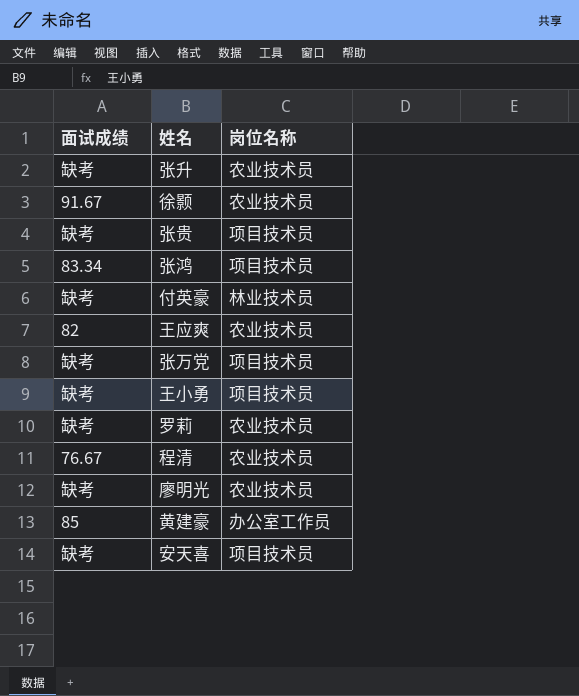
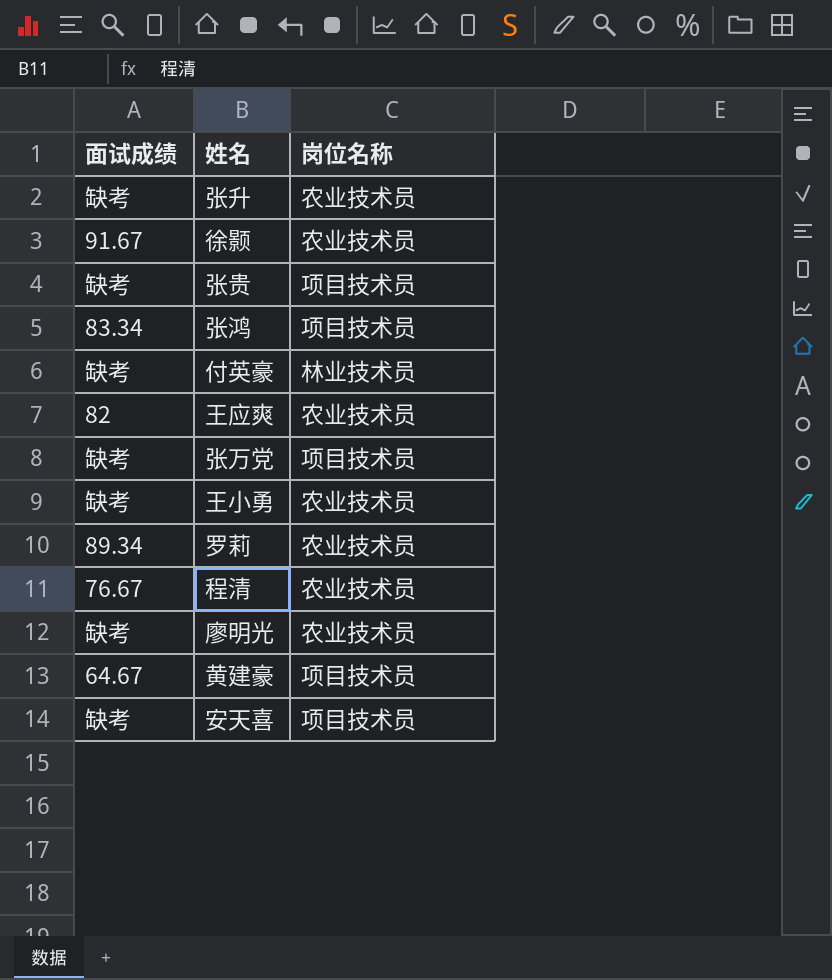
王小勇 | 岗位名称: 项目技术员 -> 农业技术员
罗莉 | 面试成绩: 缺考 -> 89.34
黄建豪 | 面试成绩: 85 -> 64.67
黄建豪 | 岗位名称: 办公室工作员 -> 项目技术员

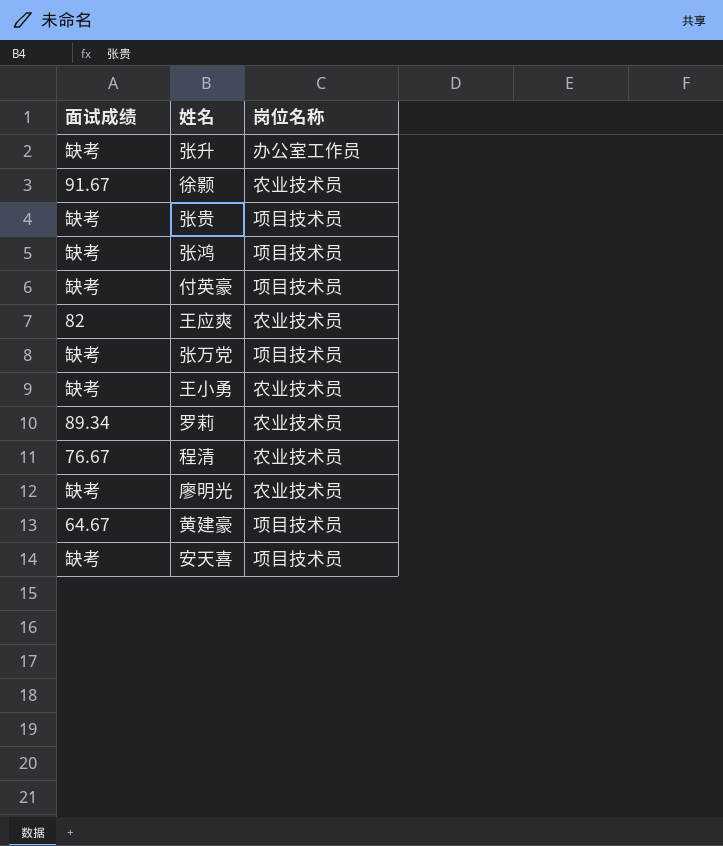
张升 | 岗位名称: 农业技术员 -> 办公室工作员
张鸿 | 面试成绩: 83.34 -> 缺考
付英豪 | 岗位名称: 林业技术员 -> 项目技术员

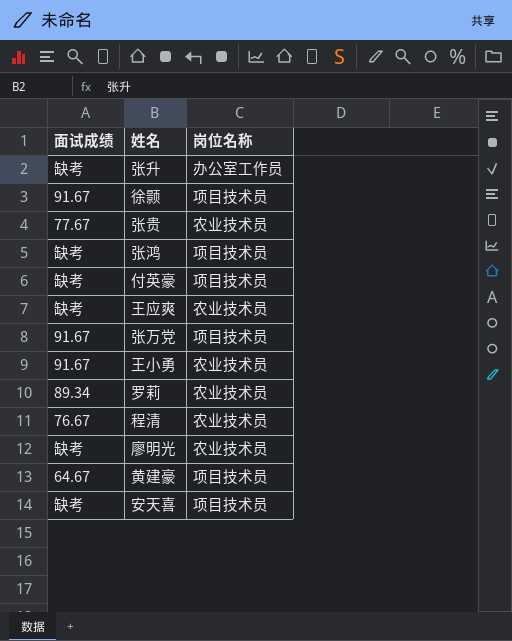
徐颢 | 岗位名称: 农业技术员 -> 项目技术员
张贵 | 面试成绩: 缺考 -> 77.67
张贵 | 岗位名称: 项目技术员 -> 农业技术员
王应爽 | 面试成绩: 82 -> 缺考
张万党 | 面试成绩: 缺考 -> 91.67
王小勇 | 面试成绩: 缺考 -> 91.67

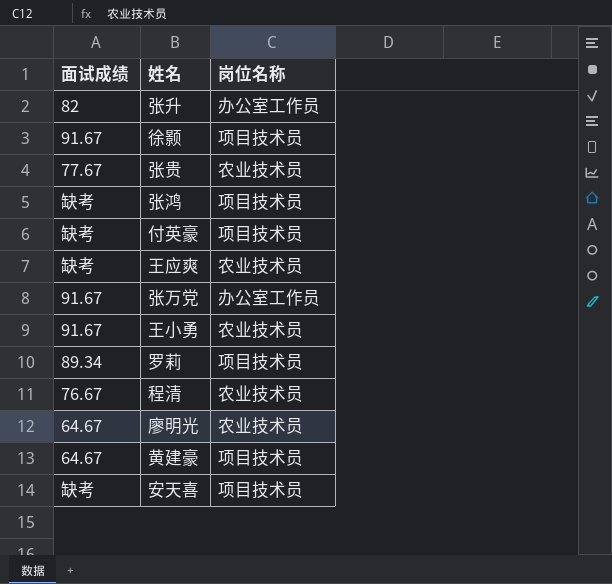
张升 | 面试成绩: 缺考 -> 82
张万党 | 岗位名称: 项目技术员 -> 办公室工作员
罗莉 | 岗位名称: 农业技术员 -> 项目技术员
廖明光 | 面试成绩: 缺考 -> 64.67

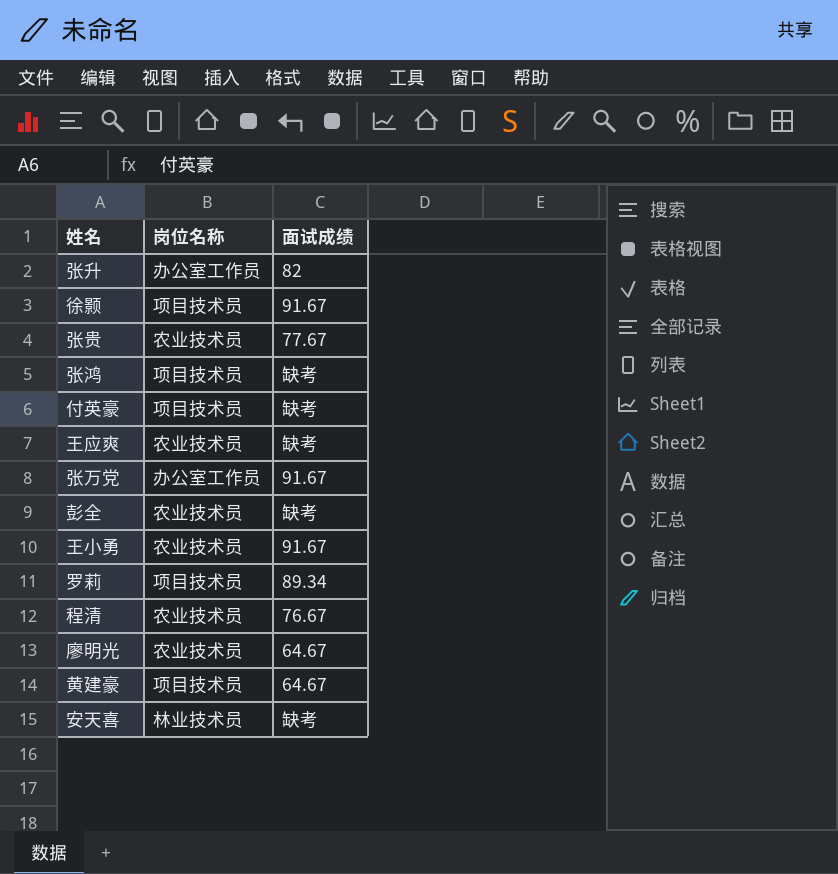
column 面试成绩 | position: 1 -> 3
row 彭全: none -> 农业技术员 | 缺考
安天喜 | 岗位名称: 项目技术员 -> 林业技术员

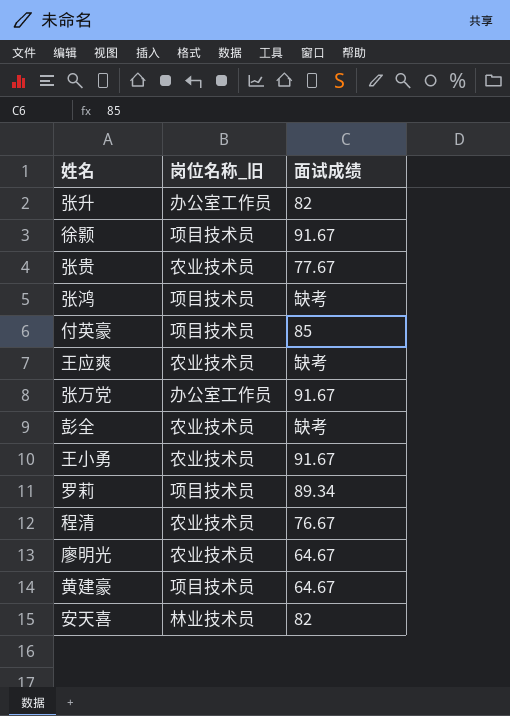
column name: 岗位名称 -> 岗位名称_旧
付英豪 | 面试成绩: 缺考 -> 85
安天喜 | 面试成绩: 缺考 -> 82

